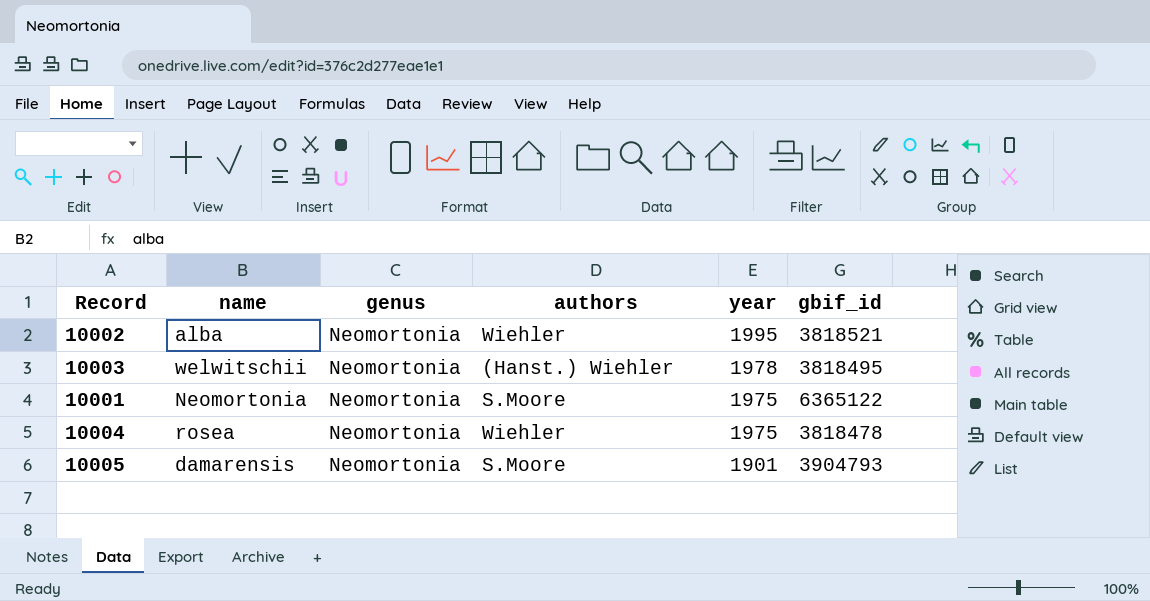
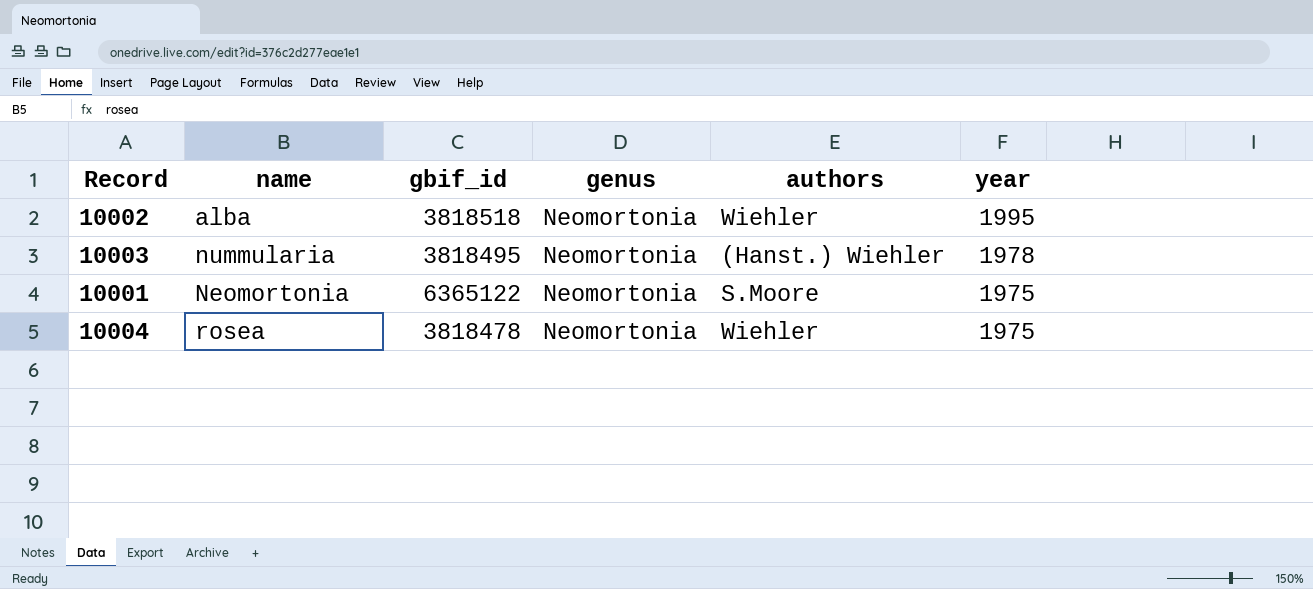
column gbif_id | position: 6 -> 3
row 10005: damarensis | Neomortonia | S.Moore | 1901 | 3904793 -> none
10002 | gbif_id: 3818521 -> 3818518
10003 | name: welwitschii -> nummularia

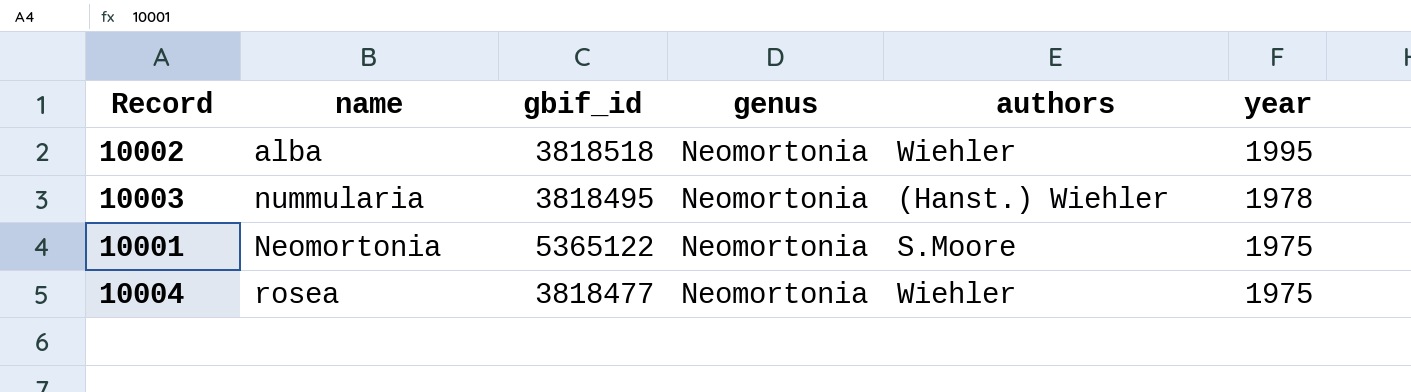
10001 | gbif_id: 6365122 -> 5365122
10004 | gbif_id: 3818478 -> 3818477

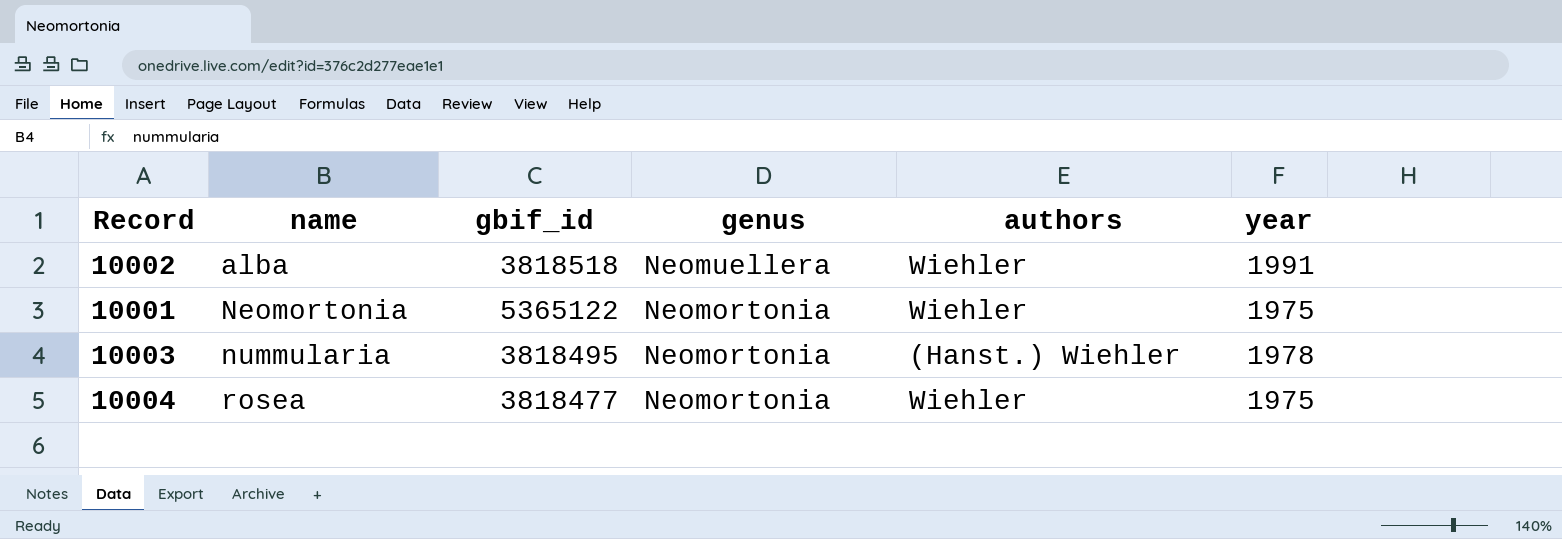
row order: year descending -> name ascending
10002 | genus: Neomortonia -> Neomuellera
10002 | year: 1995 -> 1991
10001 | authors: S.Moore -> Wiehler

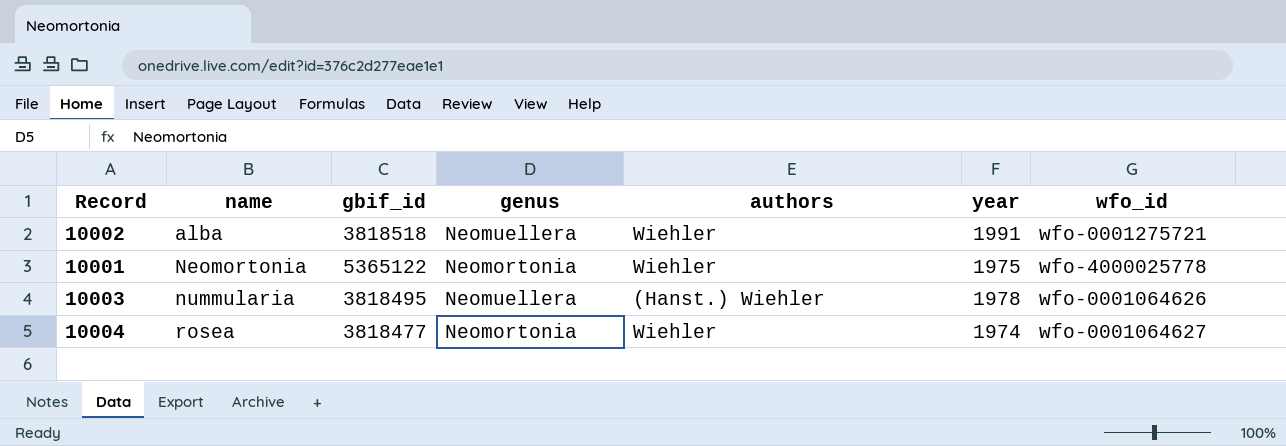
column wfo_id | position: none -> 7
10003 | genus: Neomortonia -> Neomuellera
10004 | year: 1975 -> 1974

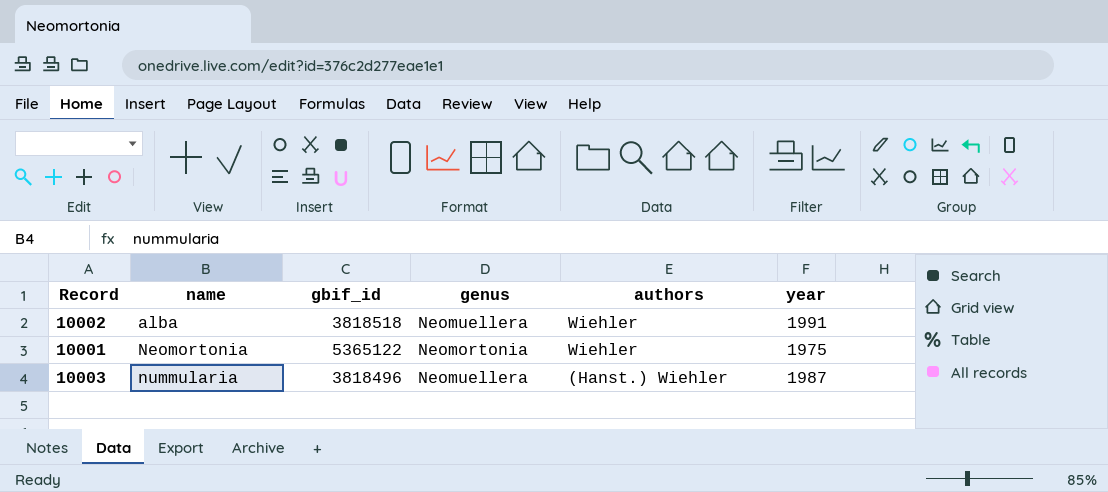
column wfo_id | position: 7 -> none
row 10004: rosea | 3818477 | Neomortonia | Wiehler | 1974 | wfo-0001064627 -> none
10003 | gbif_id: 3818495 -> 3818496
10003 | year: 1978 -> 1987

